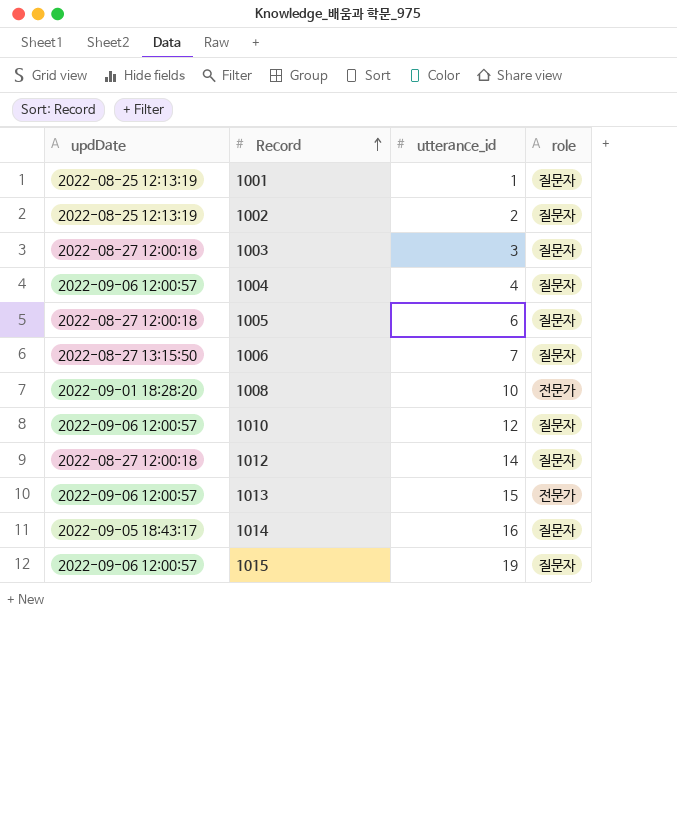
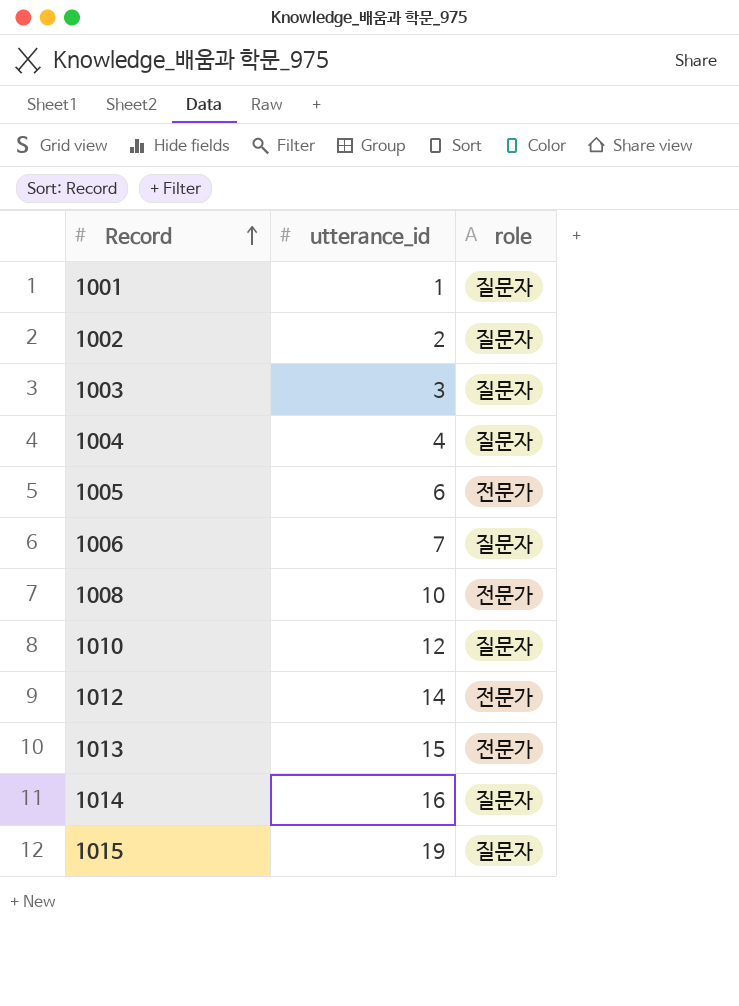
column updDate | position: 1 -> none
1005 | role: 질문자 -> 전문가
1012 | role: 질문자 -> 전문가

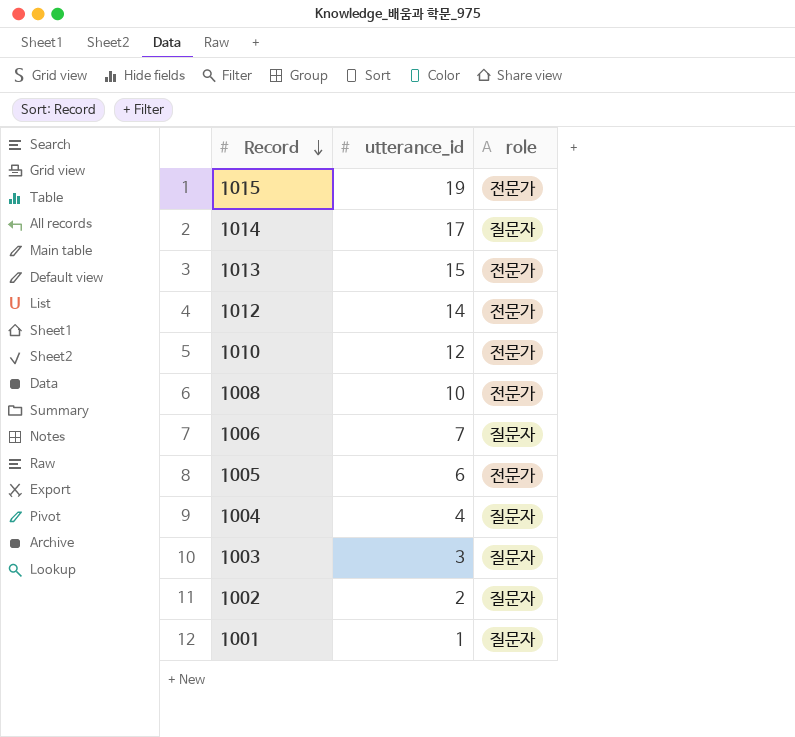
row order: Record ascending -> Record descending
1015 | role: 질문자 -> 전문가
1014 | utterance_id: 16 -> 17
1010 | role: 질문자 -> 전문가

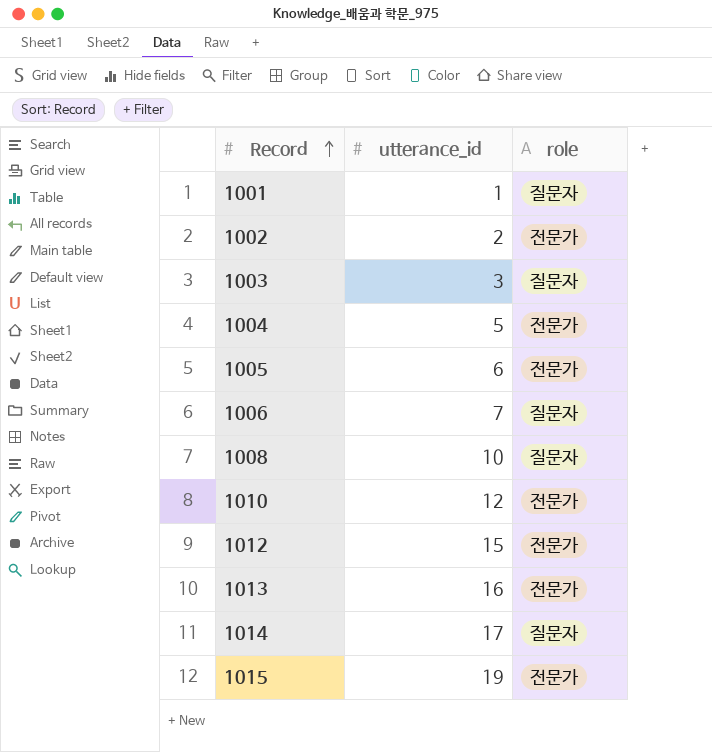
row order: Record descending -> Record ascending
1002 | role: 질문자 -> 전문가
1004 | utterance_id: 4 -> 5
1004 | role: 질문자 -> 전문가
1008 | role: 전문가 -> 질문자
1012 | utterance_id: 14 -> 15
1013 | utterance_id: 15 -> 16

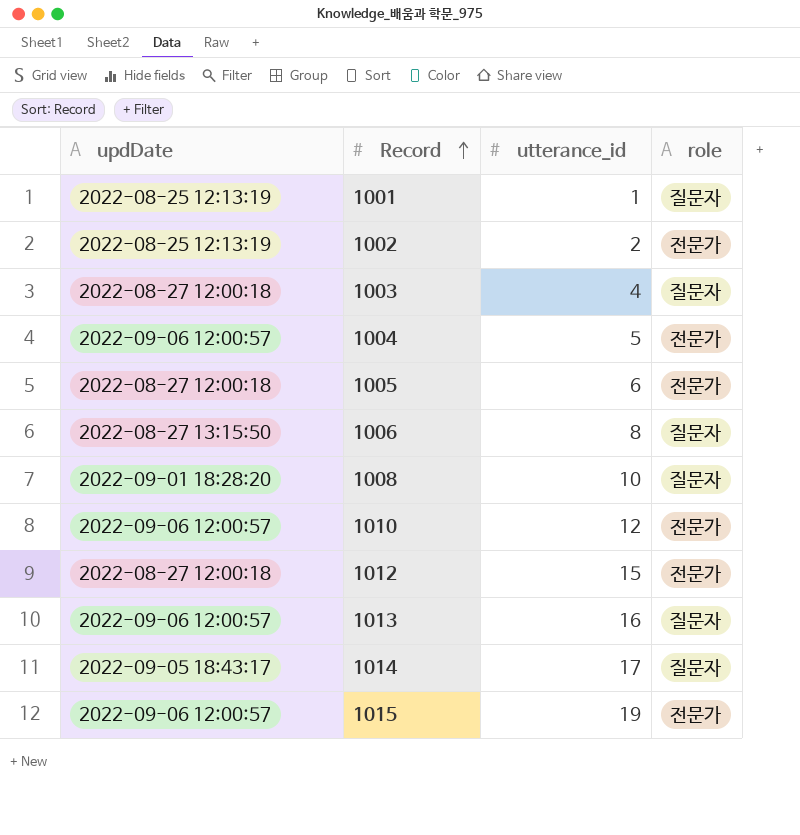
column updDate | position: none -> 1
1003 | utterance_id: 3 -> 4
1006 | utterance_id: 7 -> 8
1013 | role: 전문가 -> 질문자

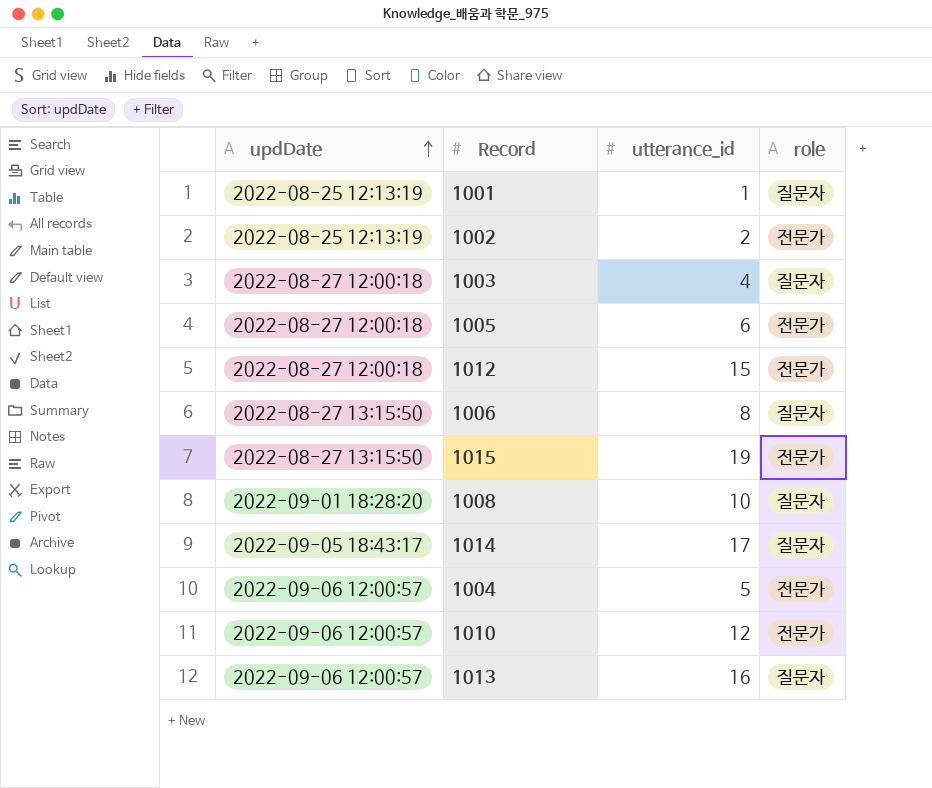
row order: Record ascending -> updDate ascending
1015 | updDate: 2022-09-06 12:00:57 -> 2022-08-27 13:15:50

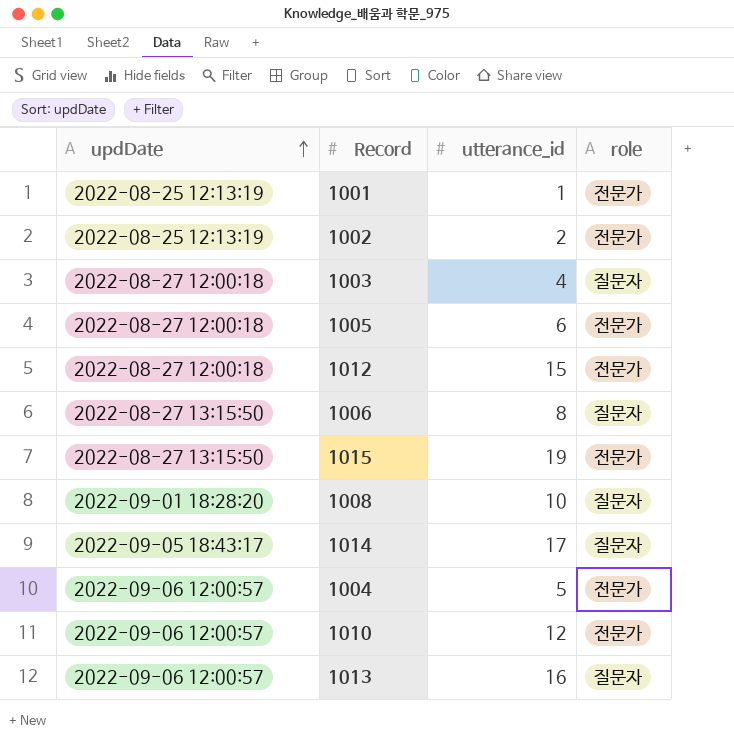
1001 | role: 질문자 -> 전문가

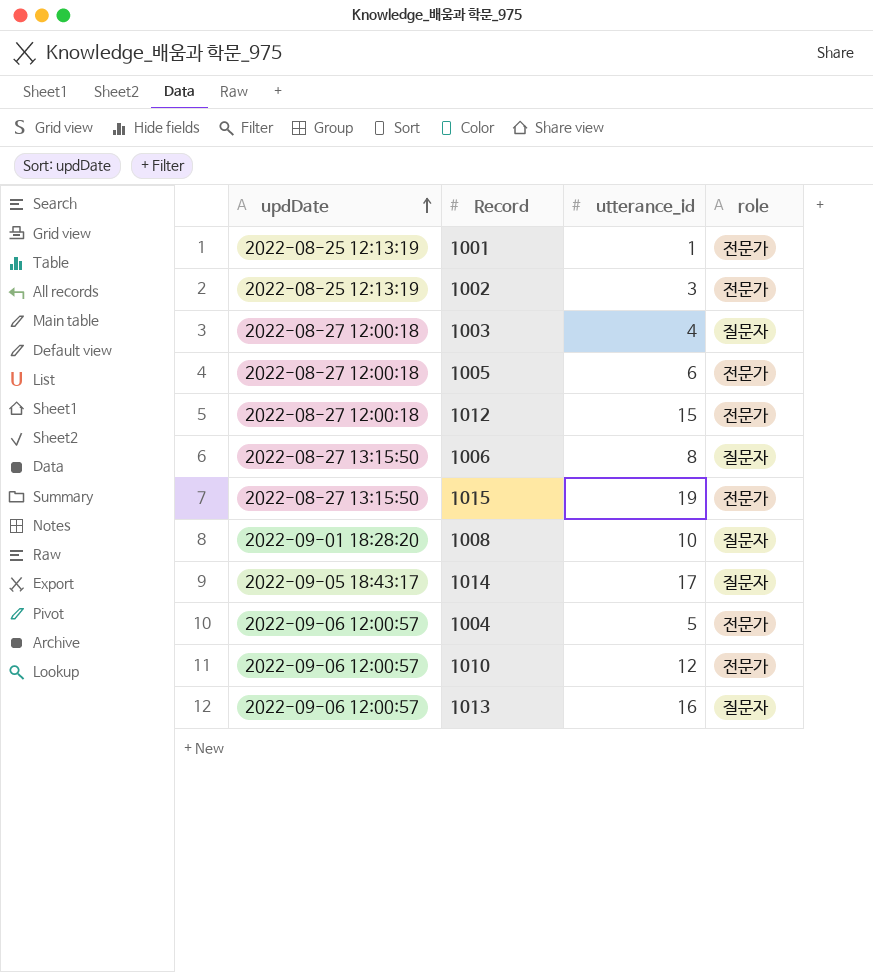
1002 | utterance_id: 2 -> 3

